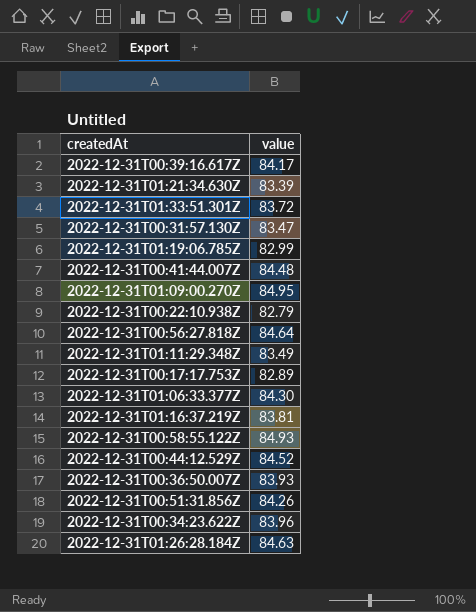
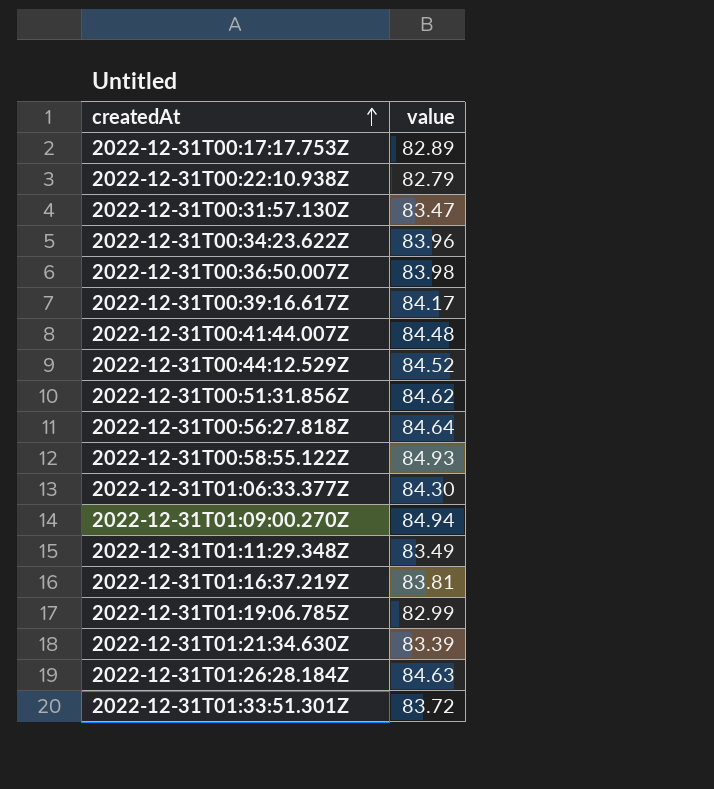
row order: none -> createdAt ascending
2022-12-31T00:36:50.007Z | value: 83.93 -> 83.98
2022-12-31T00:51:31.856Z | value: 84.26 -> 84.62
2022-12-31T01:09:00.270Z | value: 84.95 -> 84.94

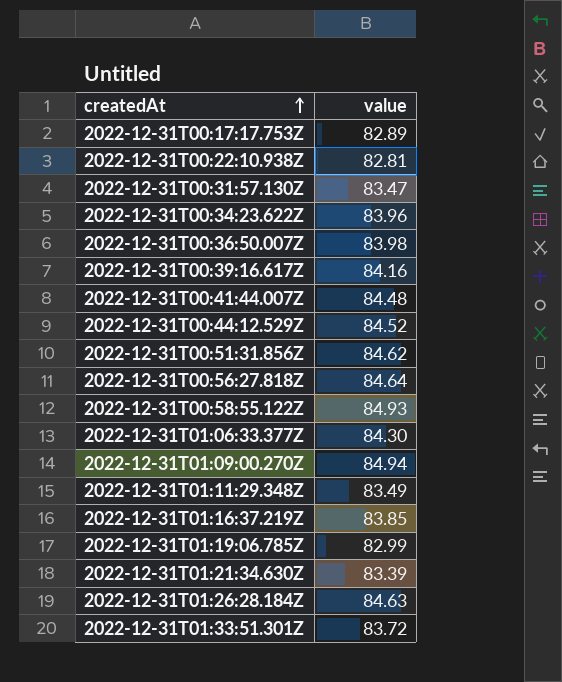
2022-12-31T00:22:10.938Z | value: 82.79 -> 82.81
2022-12-31T00:39:16.617Z | value: 84.17 -> 84.16
2022-12-31T01:16:37.219Z | value: 83.81 -> 83.85

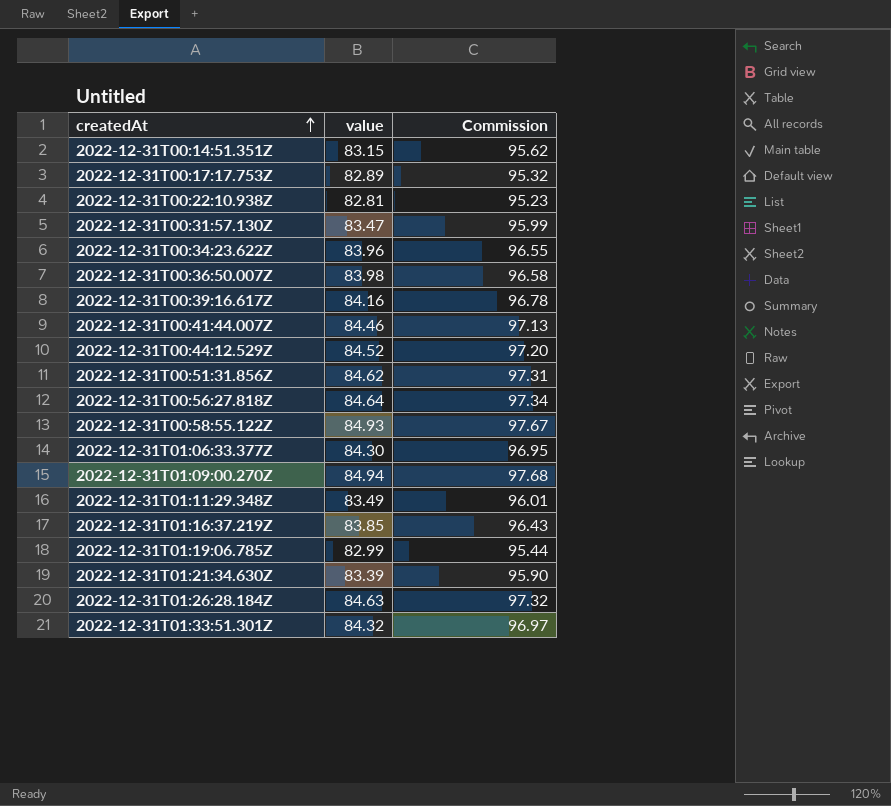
column Commission | formula: none -> [value] * 1.15
row 2022-12-31T00:14:51.351Z: none -> 83.15 | 95.62
2022-12-31T00:41:44.007Z | value: 84.48 -> 84.46
2022-12-31T01:33:51.301Z | value: 83.72 -> 84.32

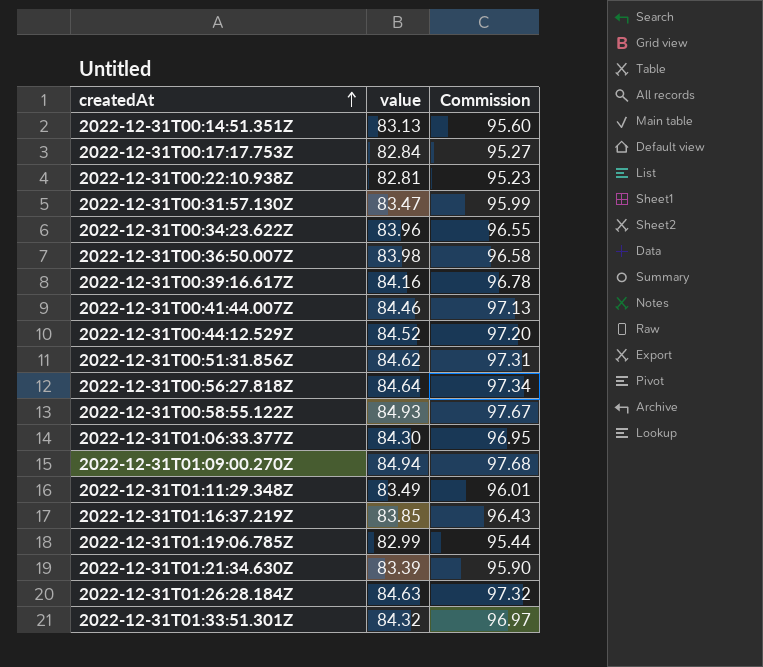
2022-12-31T00:14:51.351Z | value: 83.15 -> 83.13
2022-12-31T00:14:51.351Z | Commission: 95.62 -> 95.60
2022-12-31T00:17:17.753Z | value: 82.89 -> 82.84
2022-12-31T00:17:17.753Z | Commission: 95.32 -> 95.27

